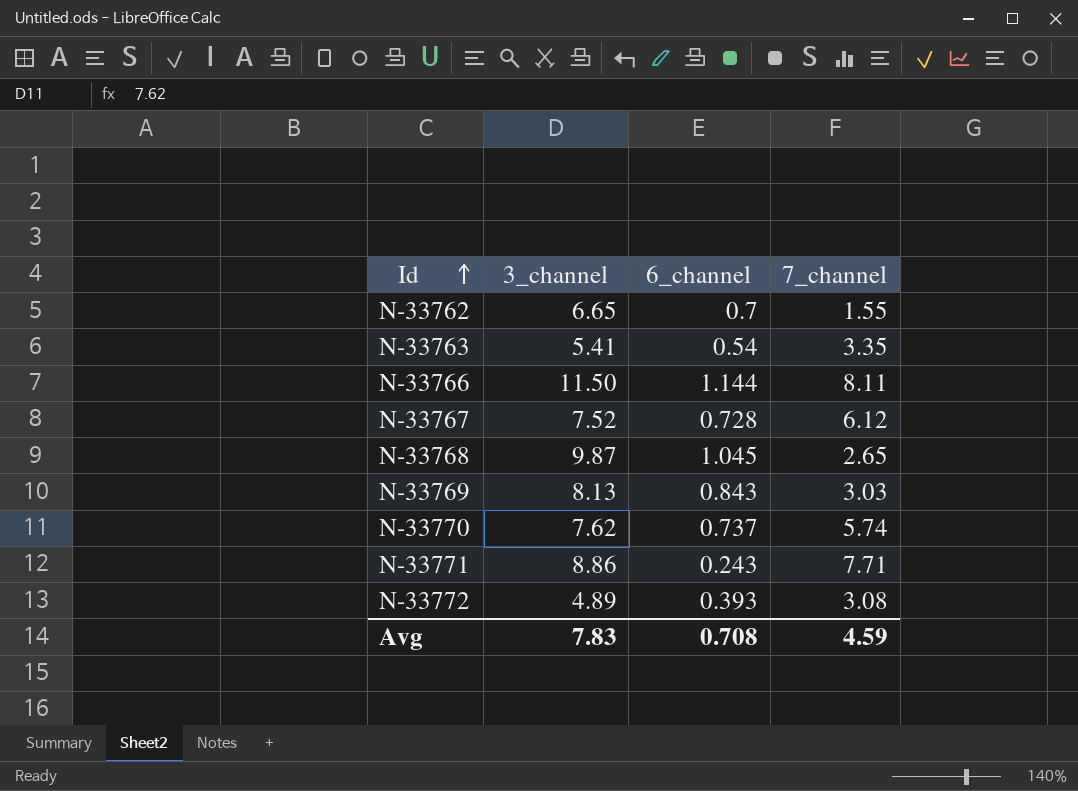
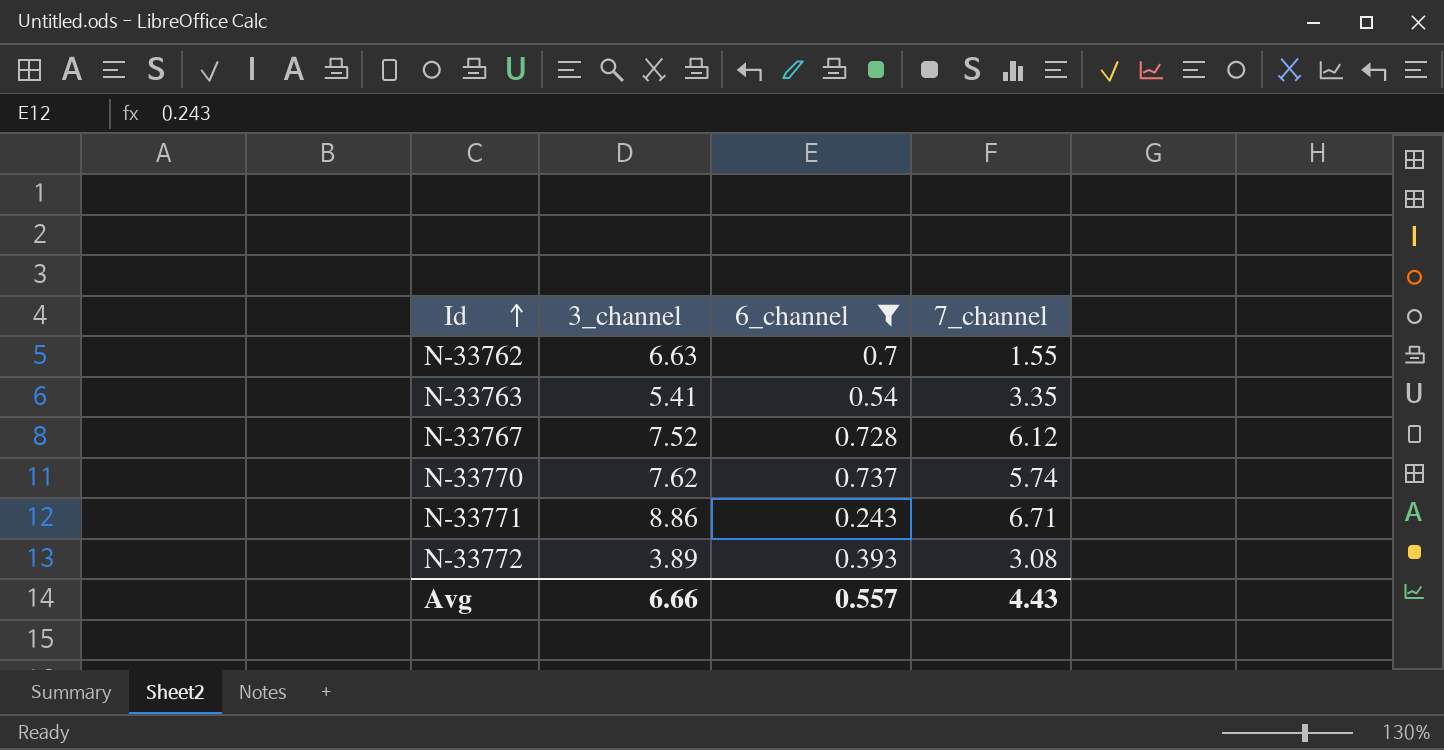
filter: none -> 6_channel <= 0.737
N-33762 | 3_channel: 6.65 -> 6.63
N-33771 | 7_channel: 7.71 -> 6.71
N-33772 | 3_channel: 4.89 -> 3.89
Avg | 3_channel: 7.83 -> 6.66
Avg | 6_channel: 0.708 -> 0.557
Avg | 7_channel: 4.59 -> 4.43

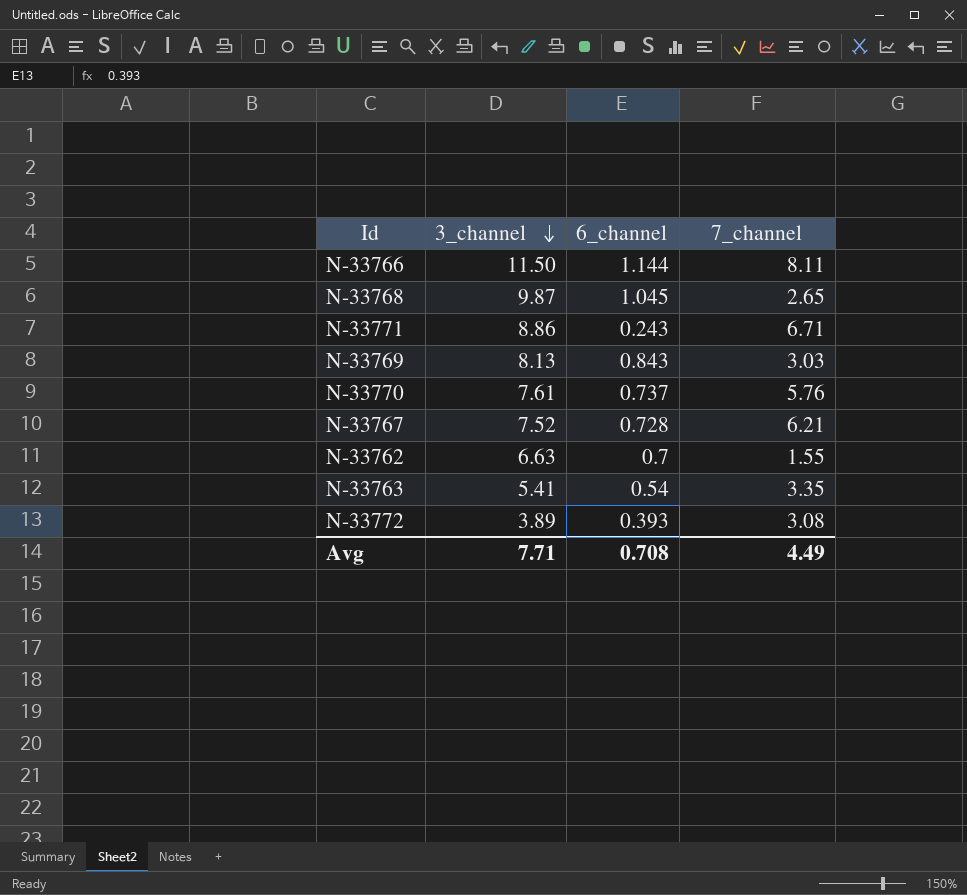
filter: 6_channel <= 0.737 -> none
row order: Id ascending -> 3_channel descending
N-33770 | 3_channel: 7.62 -> 7.61
N-33770 | 7_channel: 5.74 -> 5.76
N-33767 | 7_channel: 6.12 -> 6.21
Avg | 3_channel: 6.66 -> 7.71
Avg | 6_channel: 0.557 -> 0.708
Avg | 7_channel: 4.43 -> 4.49

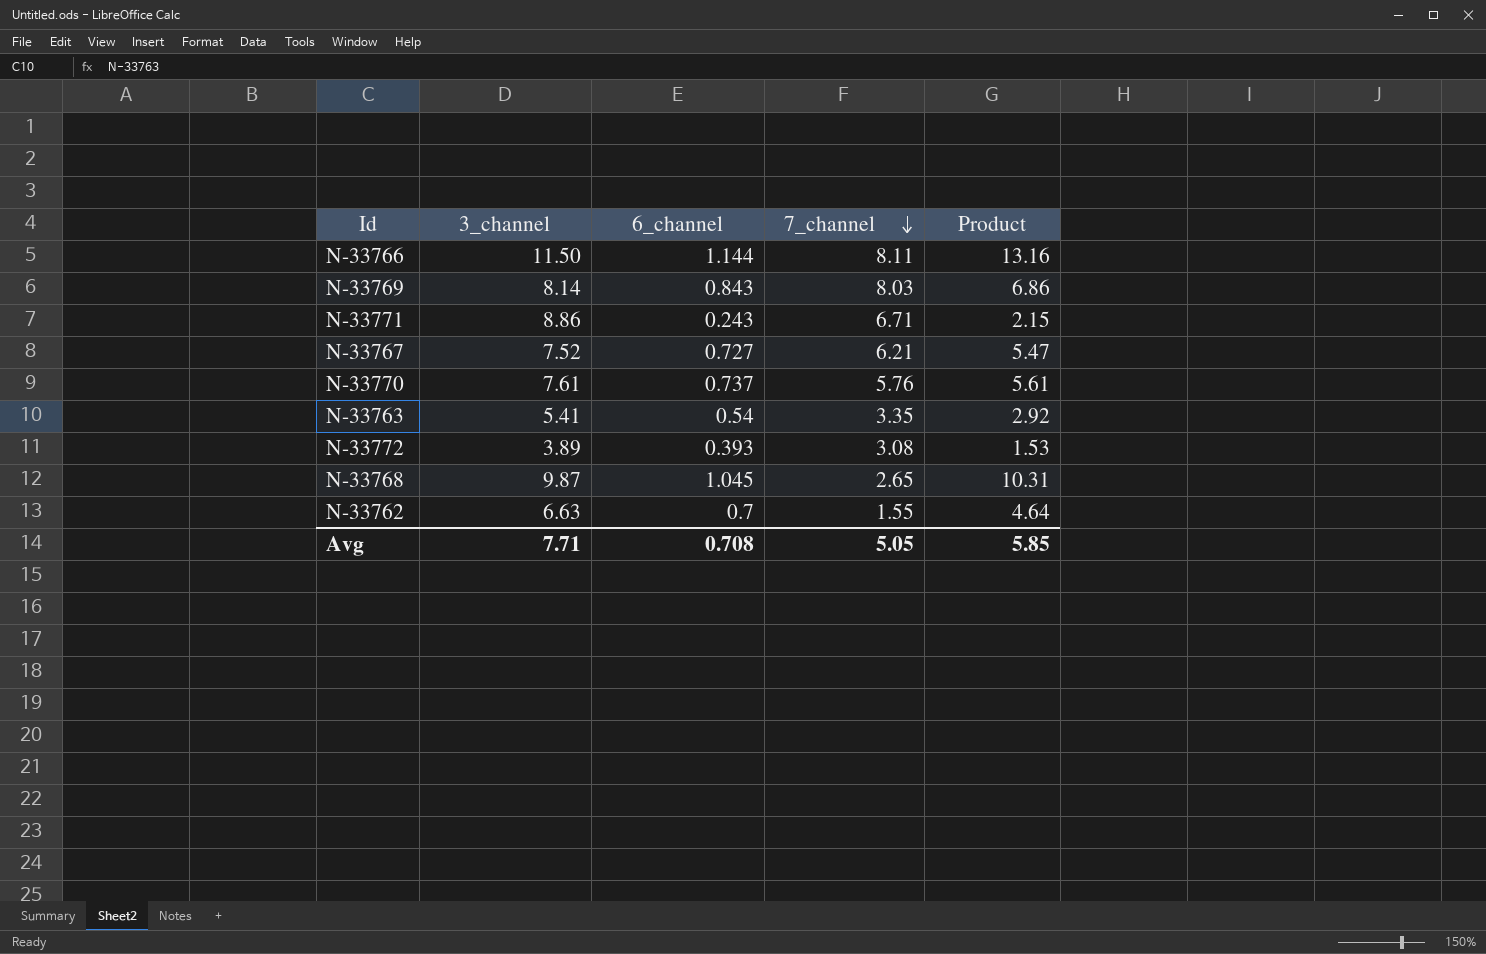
row order: 3_channel descending -> 7_channel descending
column Product | formula: none -> [3_channel] * [6_channel]
N-33769 | 3_channel: 8.13 -> 8.14
N-33769 | 7_channel: 3.03 -> 8.03
N-33767 | 6_channel: 0.728 -> 0.727
Avg | 7_channel: 4.49 -> 5.05

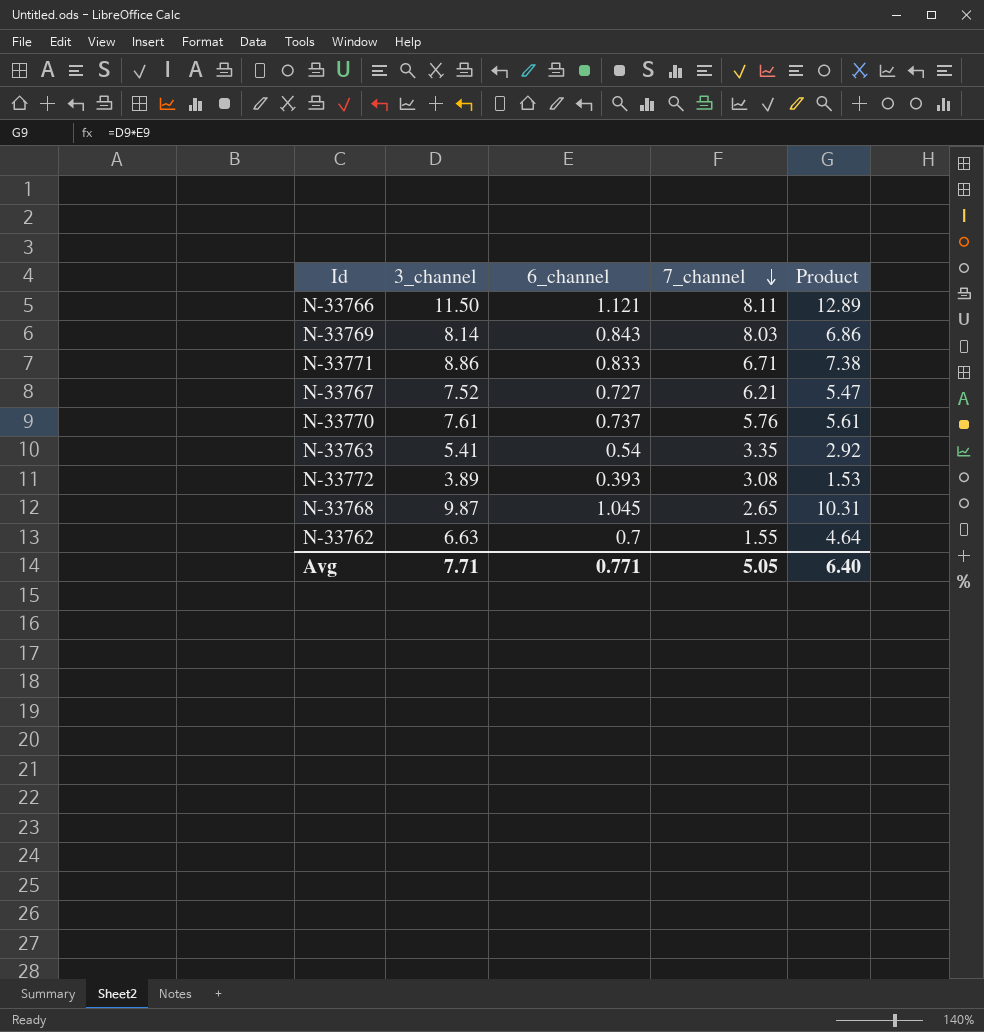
N-33766 | 6_channel: 1.144 -> 1.121
N-33766 | Product: 13.16 -> 12.89
N-33771 | 6_channel: 0.243 -> 0.833
N-33771 | Product: 2.15 -> 7.38
Avg | 6_channel: 0.708 -> 0.771
Avg | Product: 5.85 -> 6.40

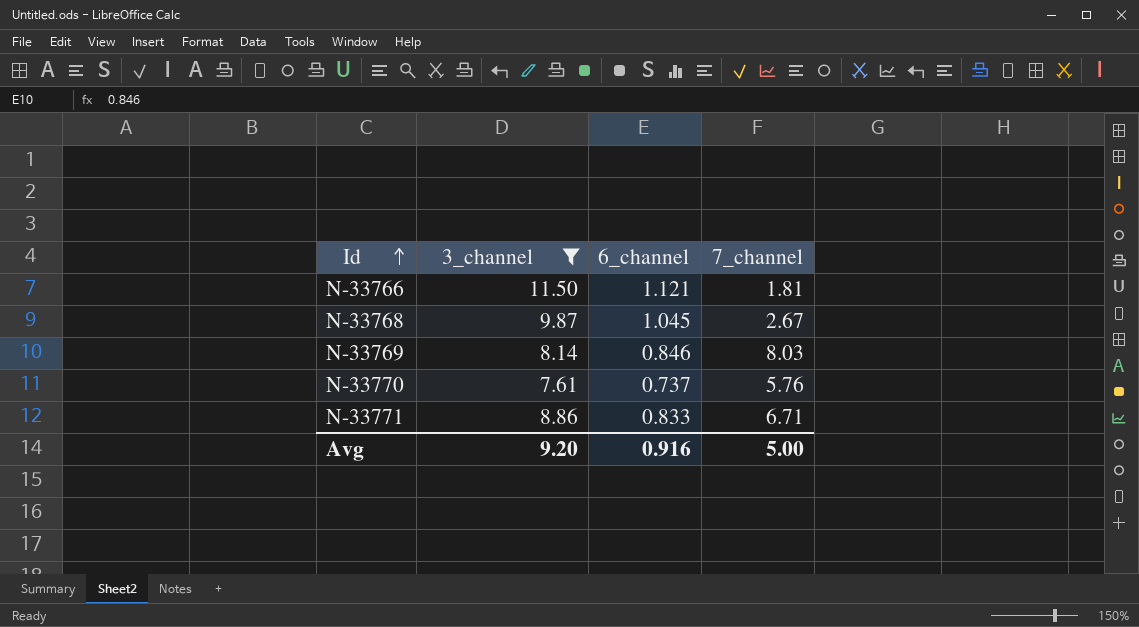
filter: none -> 3_channel >= 7.61
row order: 7_channel descending -> Id ascending
column Product | formula: [3_channel] * [6_channel] -> none
N-33766 | 7_channel: 8.11 -> 1.81
N-33768 | 7_channel: 2.65 -> 2.67
N-33769 | 6_channel: 0.843 -> 0.846
Avg | 3_channel: 7.71 -> 9.20
Avg | 6_channel: 0.771 -> 0.916
Avg | 7_channel: 5.05 -> 5.00

